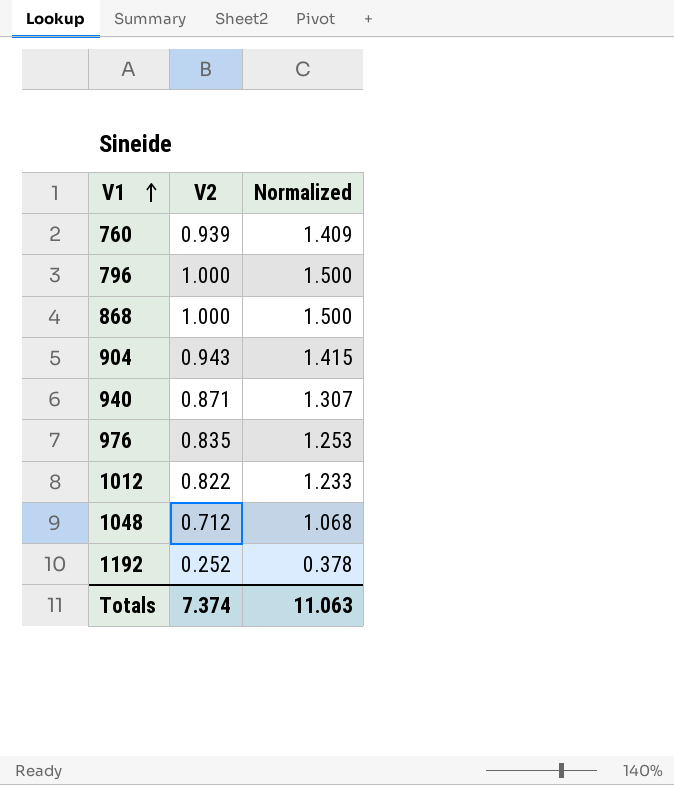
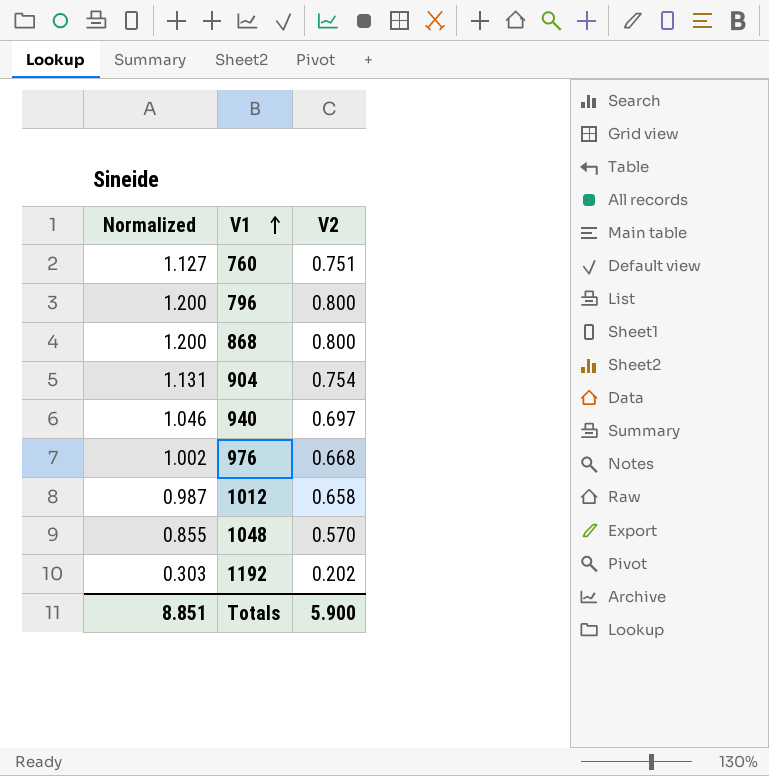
column Normalized | position: 3 -> 1
760 | Normalized: 1.409 -> 1.127
760 | V2: 0.939 -> 0.751
796 | Normalized: 1.500 -> 1.200
796 | V2: 1.000 -> 0.800
868 | Normalized: 1.500 -> 1.200
868 | V2: 1.000 -> 0.800
904 | Normalized: 1.415 -> 1.131
904 | V2: 0.943 -> 0.754
940 | Normalized: 1.307 -> 1.046
940 | V2: 0.871 -> 0.697
976 | Normalized: 1.253 -> 1.002
976 | V2: 0.835 -> 0.668
1012 | Normalized: 1.233 -> 0.987
1012 | V2: 0.822 -> 0.658
1048 | Normalized: 1.068 -> 0.855
1048 | V2: 0.712 -> 0.570
1192 | Normalized: 0.378 -> 0.303
1192 | V2: 0.252 -> 0.202
Totals | Normalized: 11.063 -> 8.851
Totals | V2: 7.374 -> 5.900

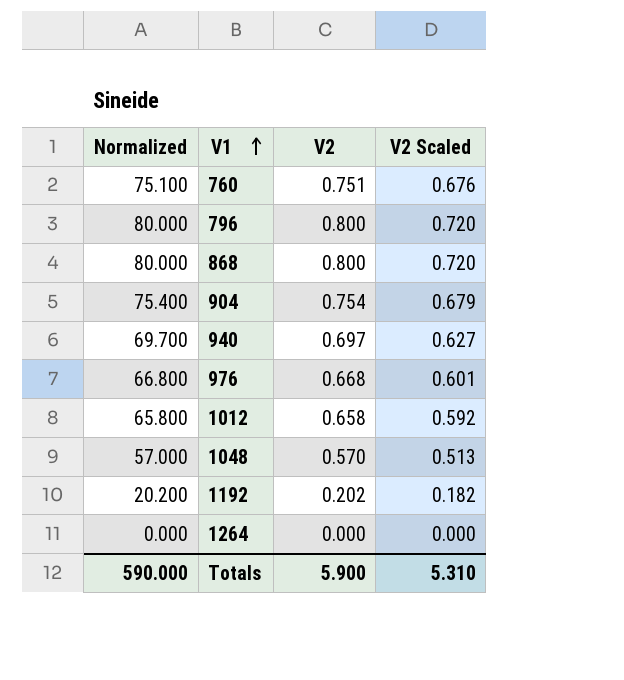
column Normalized | formula: [V2] * 1.5 -> [V2] * 100
column V2 Scaled | formula: none -> [V2] * 0.9
row 1264: none -> 0.000 | 0.000 | 0.000
Totals | Normalized: 8.851 -> 590.000

